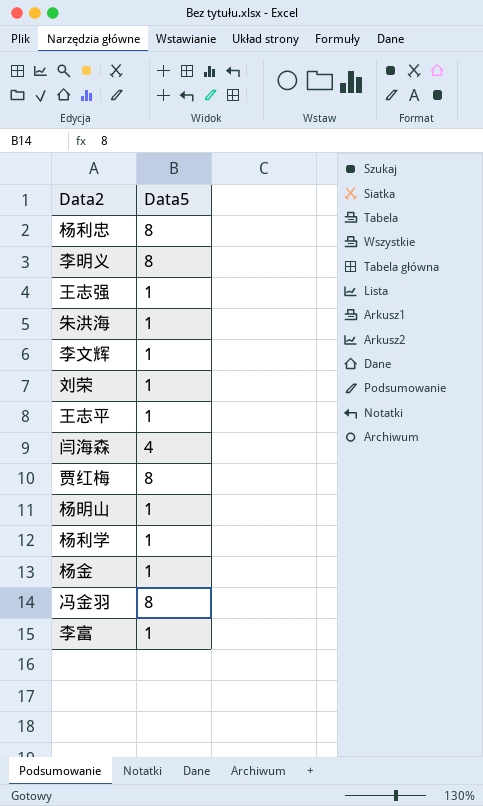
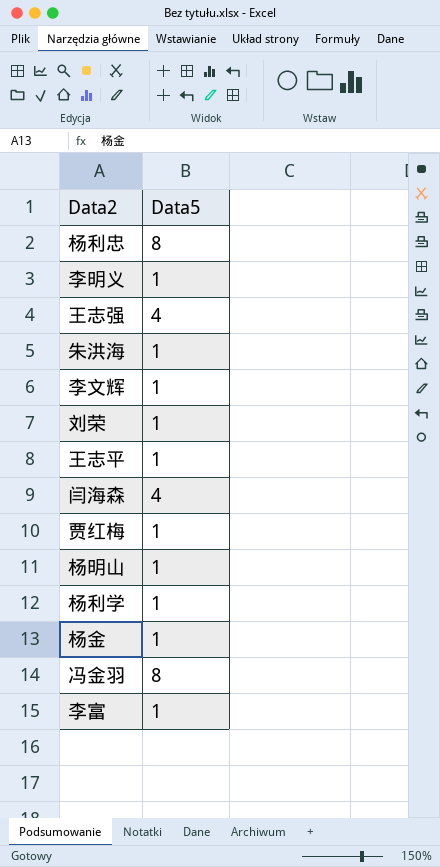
李明义 | Data5: 8 -> 1
王志强 | Data5: 1 -> 4
贾红梅 | Data5: 8 -> 1

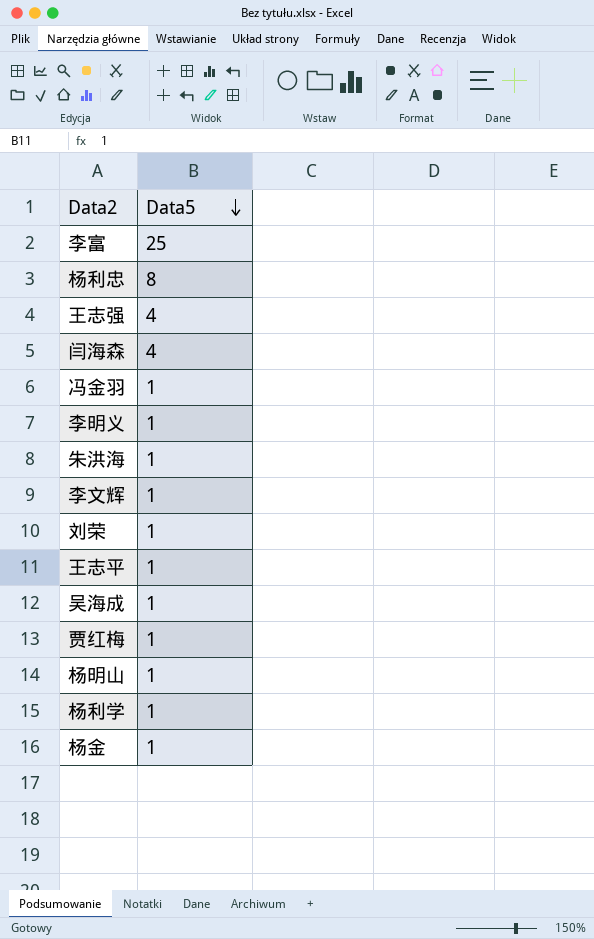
row order: none -> Data5 descending
李富 | Data5: 1 -> 25
冯金羽 | Data5: 8 -> 1
row 吴海成: none -> 1

